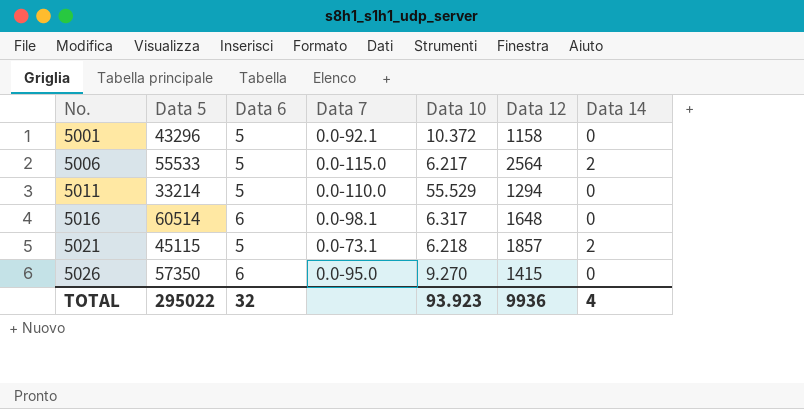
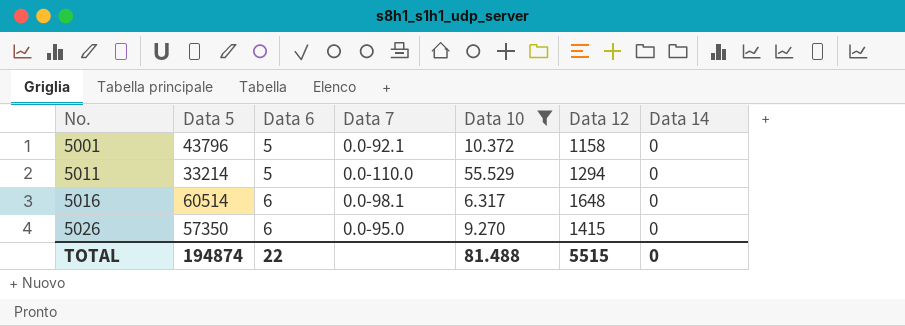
filter: none -> Data 10 >= 6.317
5001 | Data 5: 43296 -> 43796
TOTAL | Data 5: 295022 -> 194874
TOTAL | Data 6: 32 -> 22
TOTAL | Data 10: 93.923 -> 81.488
TOTAL | Data 12: 9936 -> 5515
TOTAL | Data 14: 4 -> 0

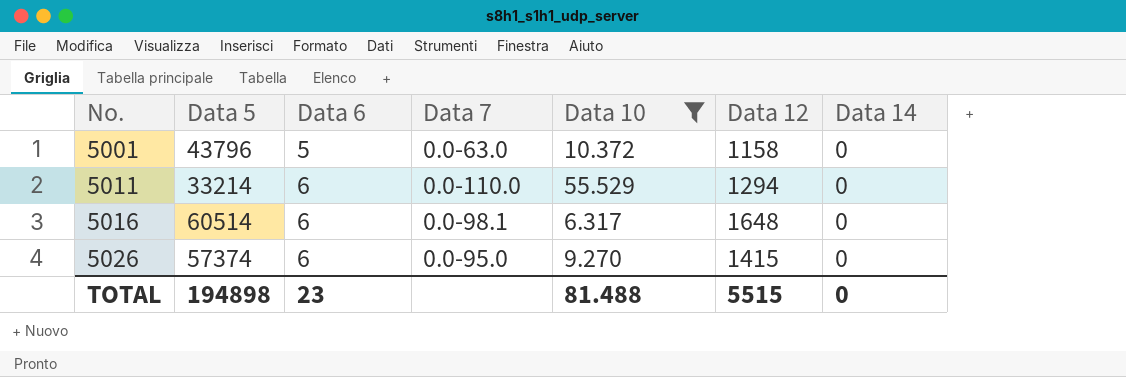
5001 | Data 7: 0.0-92.1 -> 0.0-63.0
5011 | Data 6: 5 -> 6
5026 | Data 5: 57350 -> 57374
TOTAL | Data 5: 194874 -> 194898
TOTAL | Data 6: 22 -> 23

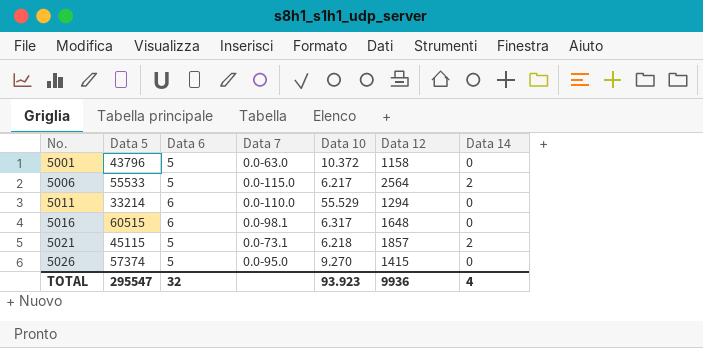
filter: Data 10 >= 6.317 -> none
5016 | Data 5: 60514 -> 60515
5026 | Data 6: 6 -> 5
TOTAL | Data 5: 194898 -> 295547
TOTAL | Data 6: 23 -> 32
TOTAL | Data 10: 81.488 -> 93.923
TOTAL | Data 12: 5515 -> 9936
TOTAL | Data 14: 0 -> 4

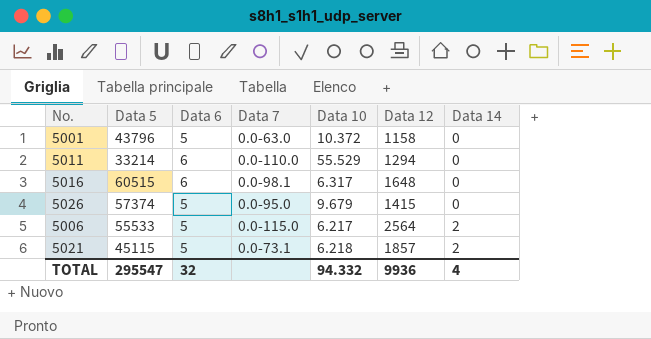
row order: No. ascending -> Data 14 ascending
5026 | Data 10: 9.270 -> 9.679
TOTAL | Data 10: 93.923 -> 94.332

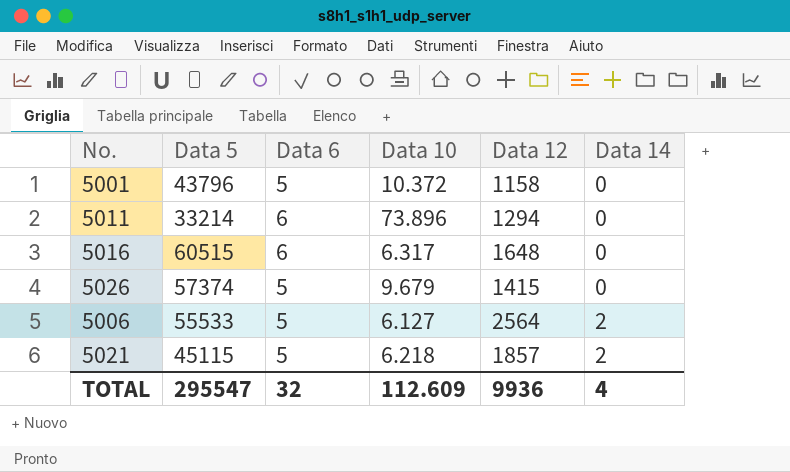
column Data 7 | position: 4 -> none
5011 | Data 10: 55.529 -> 73.896
5006 | Data 10: 6.217 -> 6.127
TOTAL | Data 10: 94.332 -> 112.609

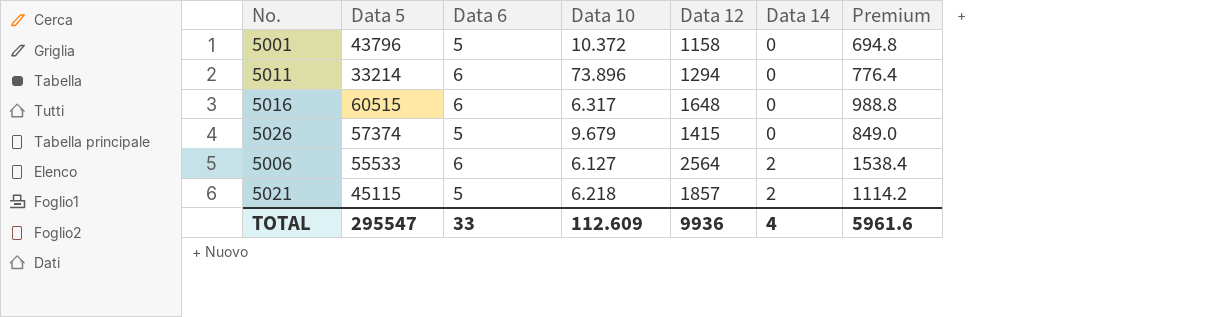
column Premium | formula: none -> [Data 12] * 0.6
5006 | Data 6: 5 -> 6
TOTAL | Data 6: 32 -> 33

